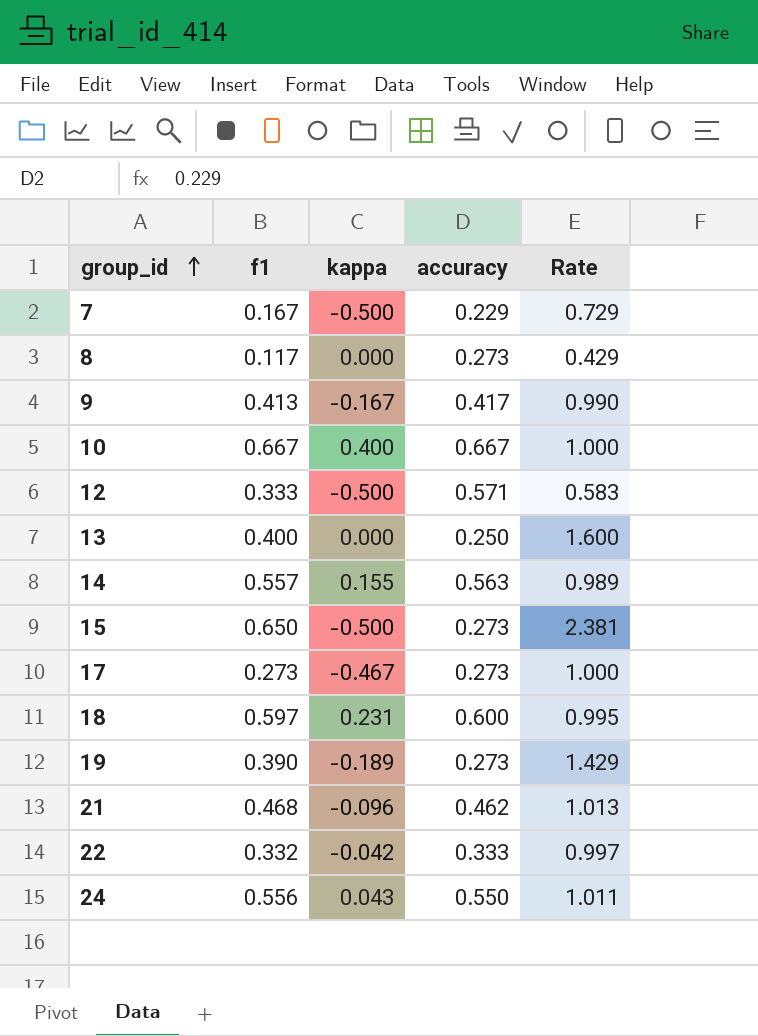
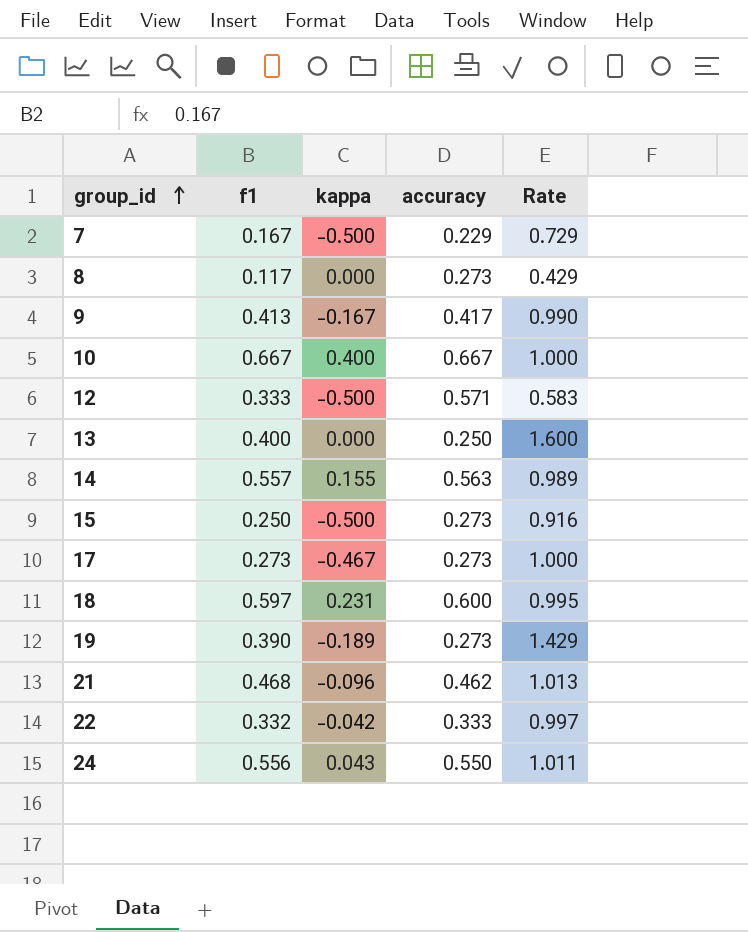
15 | f1: 0.650 -> 0.250
15 | Rate: 2.381 -> 0.916

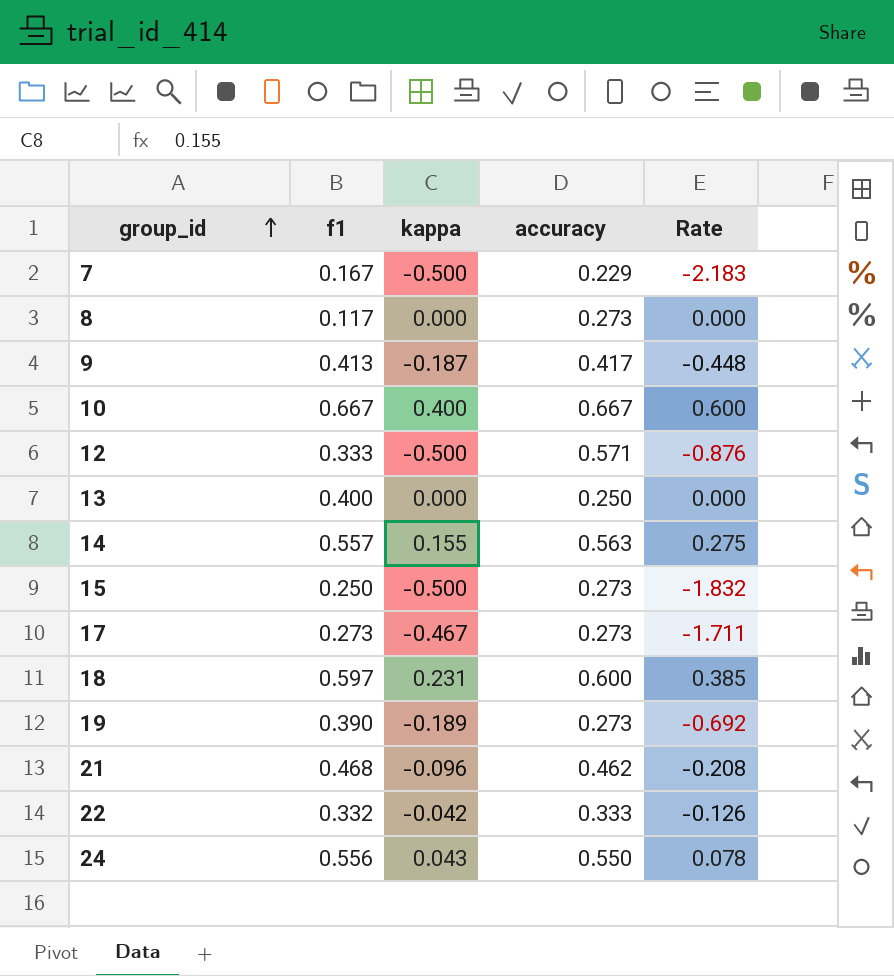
column Rate | formula: [f1] / [accuracy] -> [kappa] / [accuracy]
9 | kappa: -0.167 -> -0.187

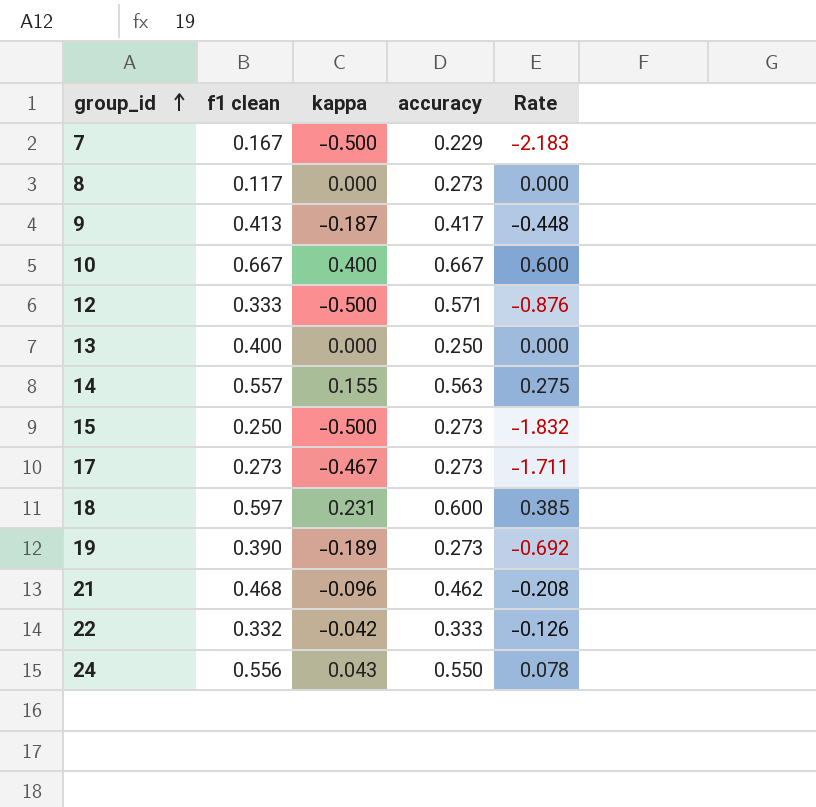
column name: f1 -> f1 clean

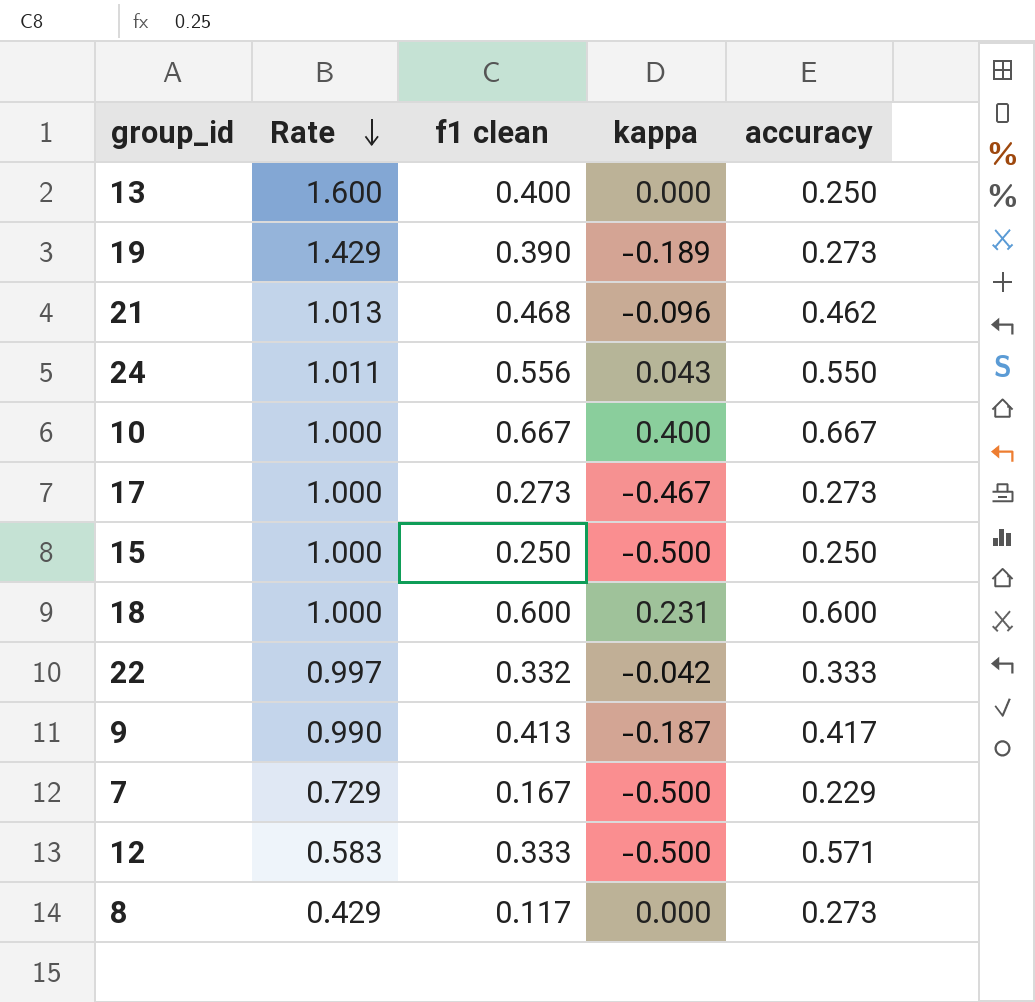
row order: group_id ascending -> Rate descending
column Rate | formula: [kappa] / [accuracy] -> [f1 clean] / [accuracy]
column Rate | position: 5 -> 2
row 14: 0.557 | 0.155 | 0.563 | 0.275 -> none
15 | accuracy: 0.273 -> 0.250
18 | f1 clean: 0.597 -> 0.600

